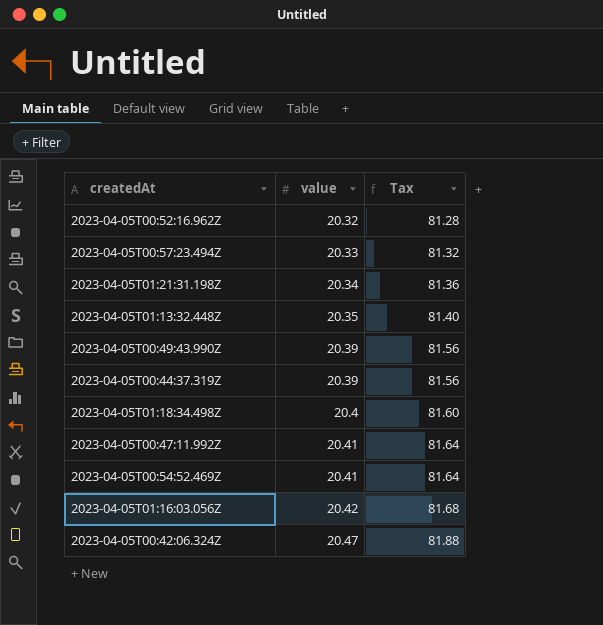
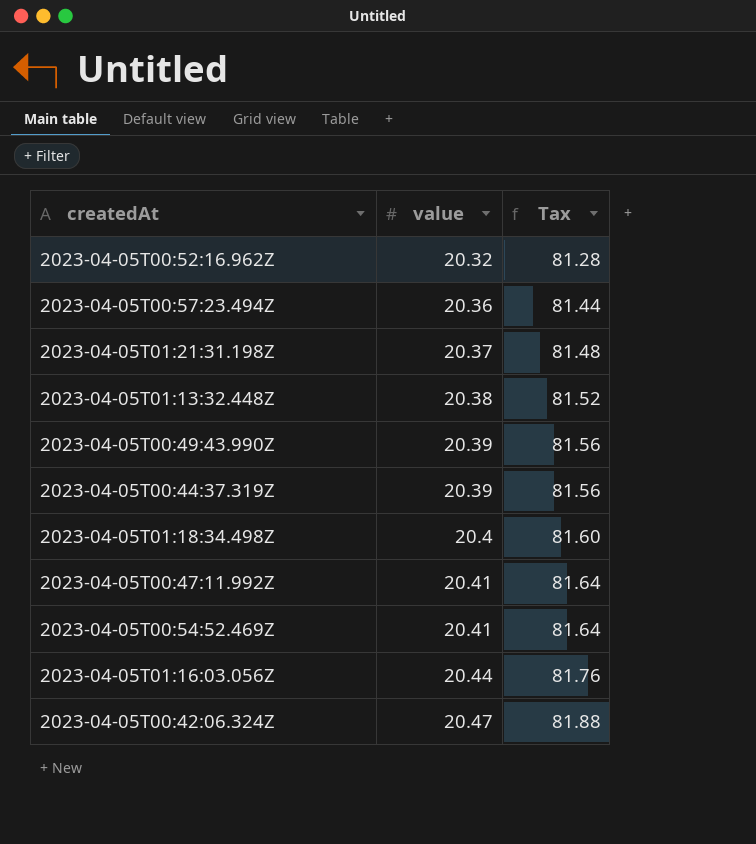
2023-04-05T00:57:23.494Z | value: 20.33 -> 20.36
2023-04-05T00:57:23.494Z | Tax: 81.32 -> 81.44
2023-04-05T01:21:31.198Z | value: 20.34 -> 20.37
2023-04-05T01:21:31.198Z | Tax: 81.36 -> 81.48
2023-04-05T01:13:32.448Z | value: 20.35 -> 20.38
2023-04-05T01:13:32.448Z | Tax: 81.40 -> 81.52
2023-04-05T01:16:03.056Z | value: 20.42 -> 20.44
2023-04-05T01:16:03.056Z | Tax: 81.68 -> 81.76

